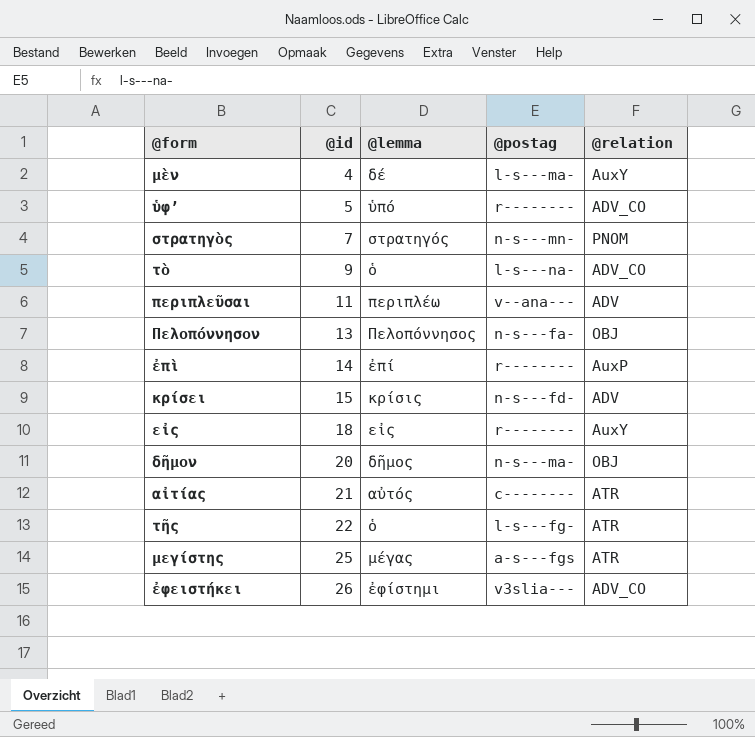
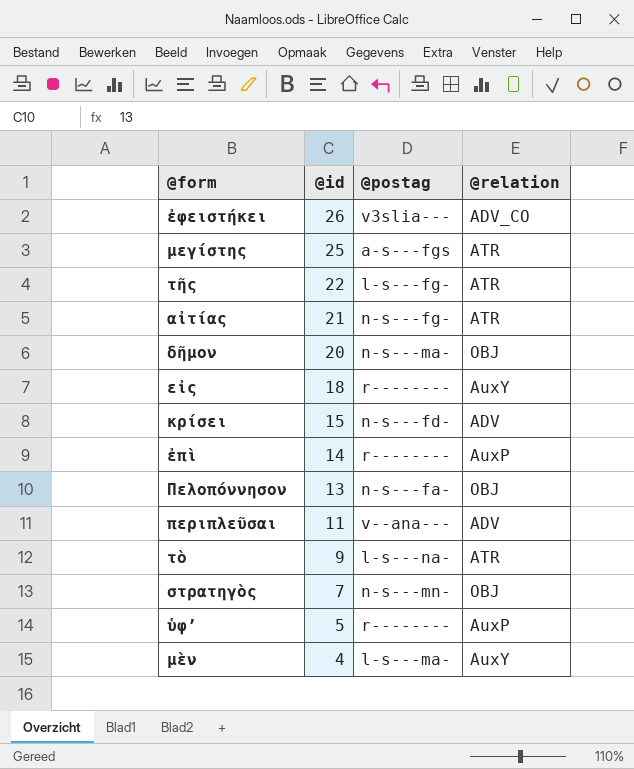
row order: @id ascending -> @id descending
column @lemma | position: 3 -> none
αἰτίας | @postag: c-------- -> n-s---fg-
τὸ | @relation: ADV_CO -> ATR
στρατηγὸς | @relation: PNOM -> OBJ
ὑφ’ | @relation: ADV_CO -> AuxP

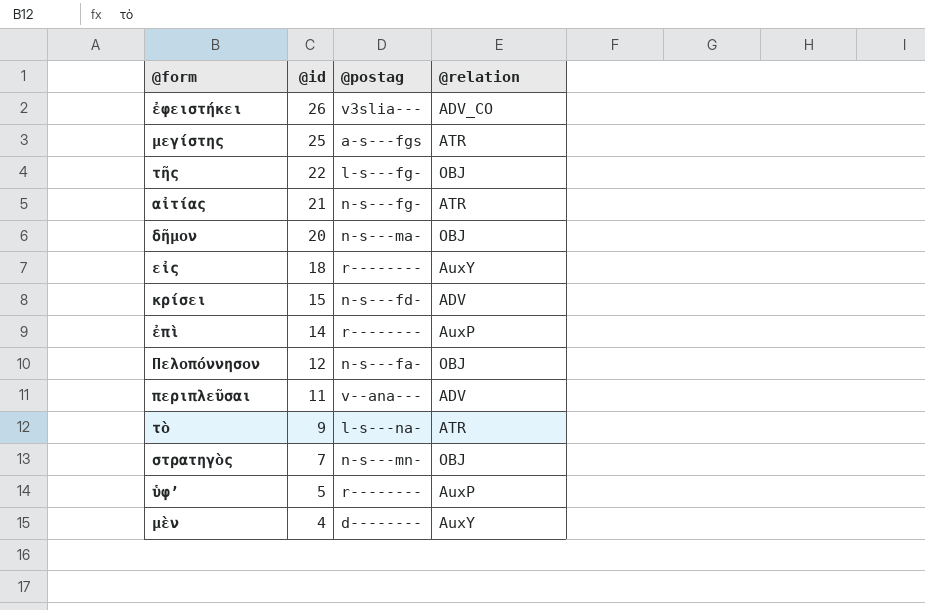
τῆς | @relation: ATR -> OBJ
Πελοπόννησον | @id: 13 -> 12
μὲν | @postag: l-s---ma- -> d--------

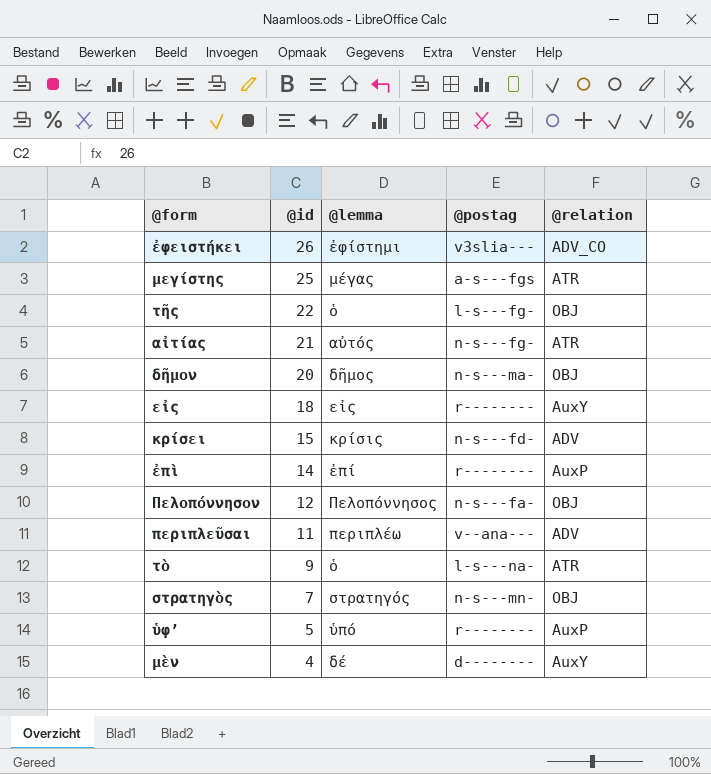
column @lemma | position: none -> 3

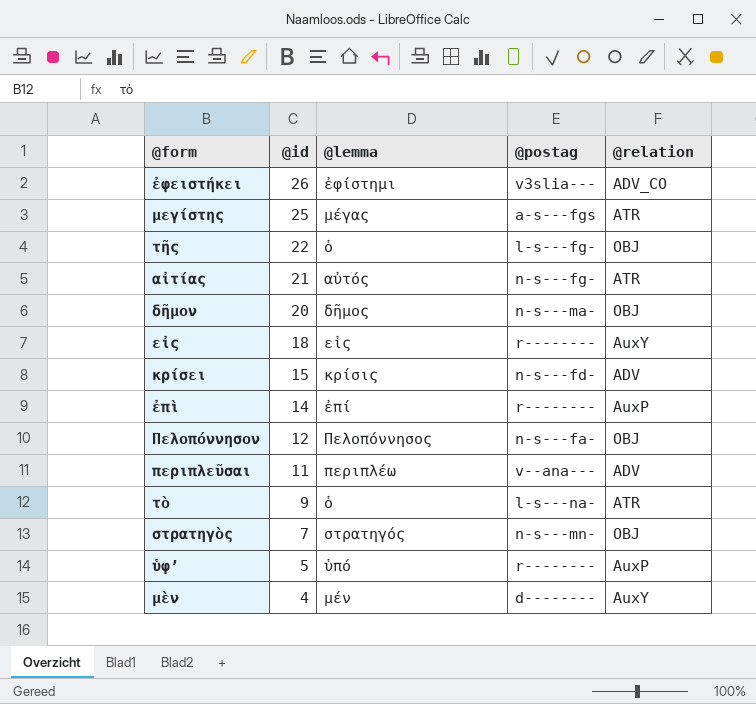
μὲν | @lemma: δέ -> μέν

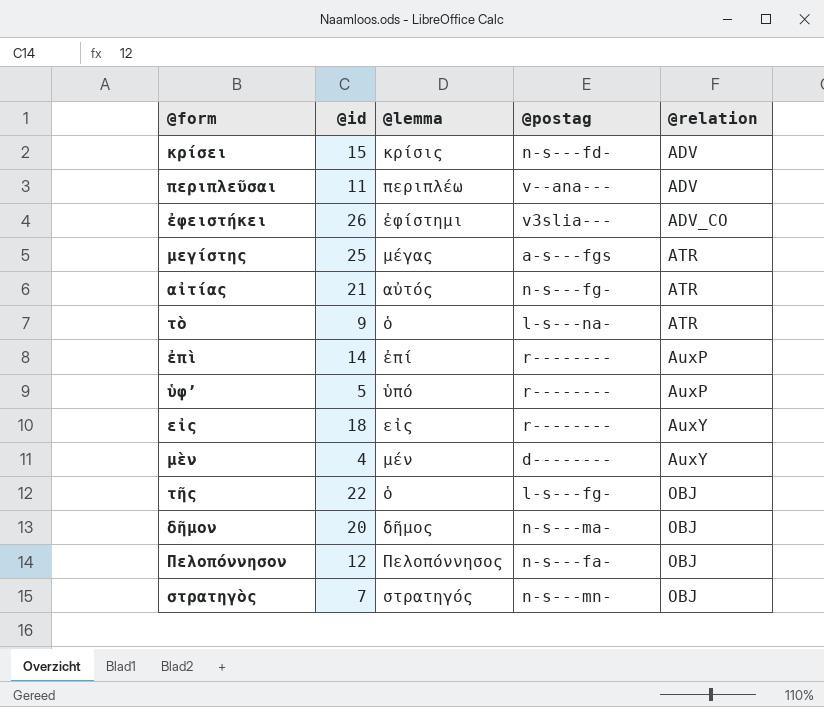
row order: @id descending -> @relation ascending

